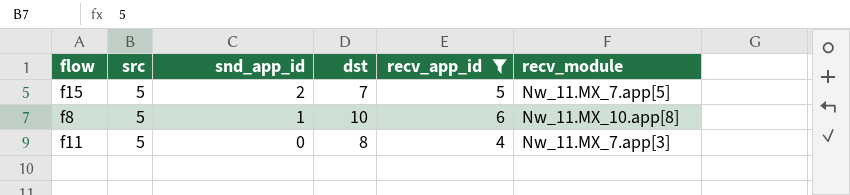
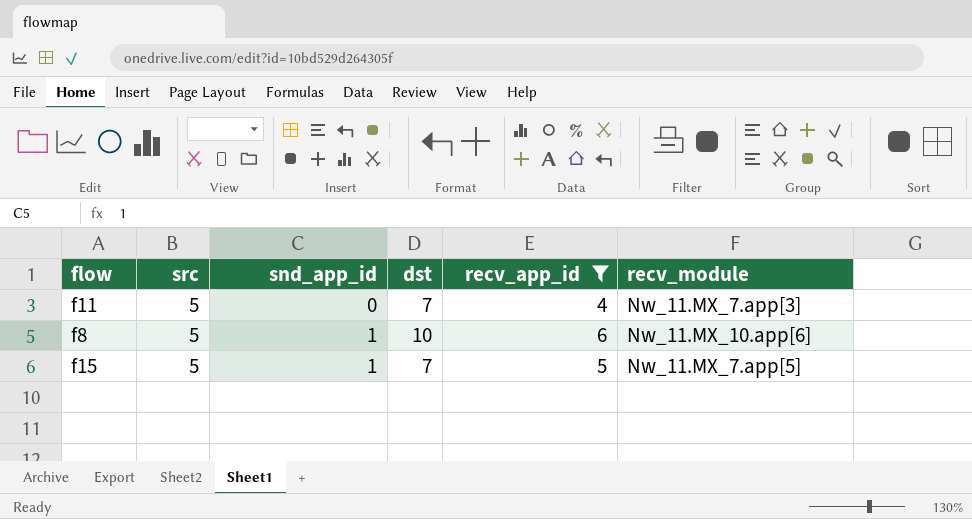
row order: snd_app_id descending -> snd_app_id ascending
f11 | dst: 8 -> 7
f8 | recv_module: Nw_11.MX_10.app[8] -> Nw_11.MX_10.app[6]
f15 | snd_app_id: 2 -> 1

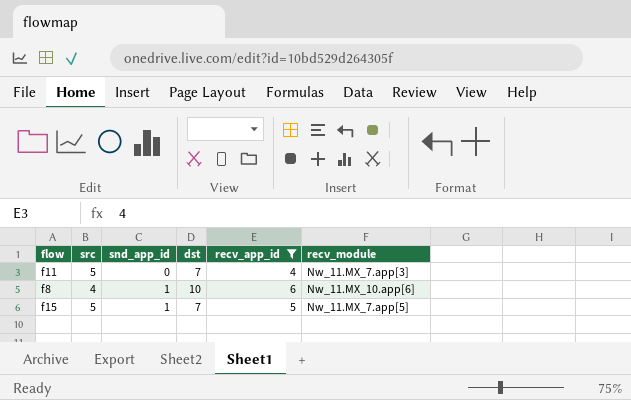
f8 | src: 5 -> 4

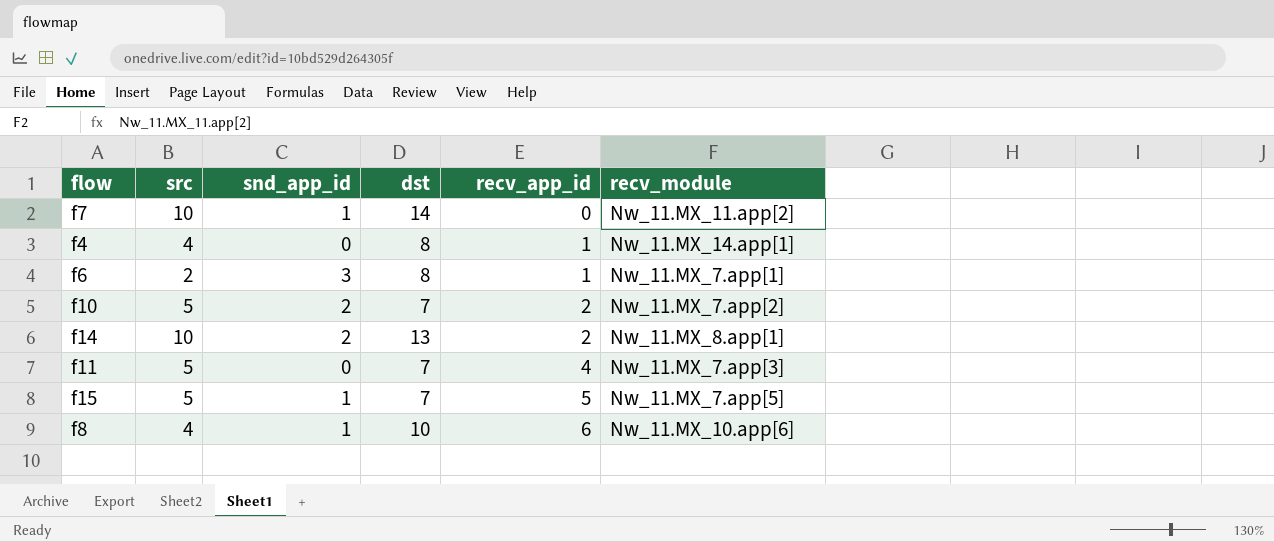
filter: recv_app_id >= 4 -> none
row order: snd_app_id ascending -> recv_app_id ascending

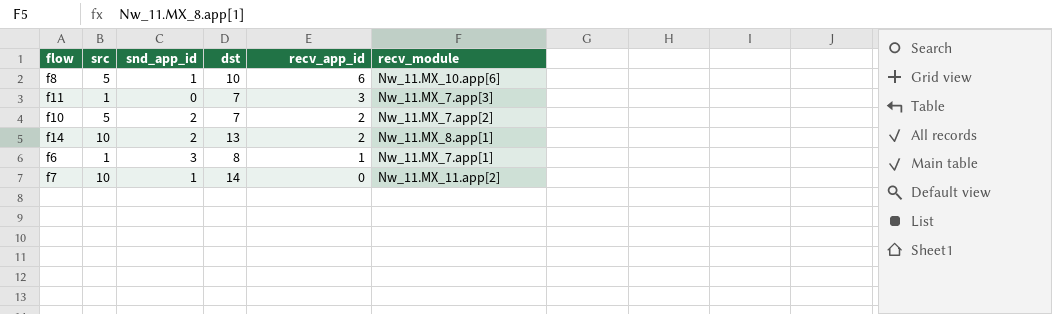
row order: recv_app_id ascending -> recv_app_id descending
row f4: 4 | 0 | 8 | 1 | Nw_11.MX_14.app[1] -> none
row f15: 5 | 1 | 7 | 5 | Nw_11.MX_7.app[5] -> none
f8 | src: 4 -> 5
f11 | src: 5 -> 1
f11 | recv_app_id: 4 -> 3
f6 | src: 2 -> 1

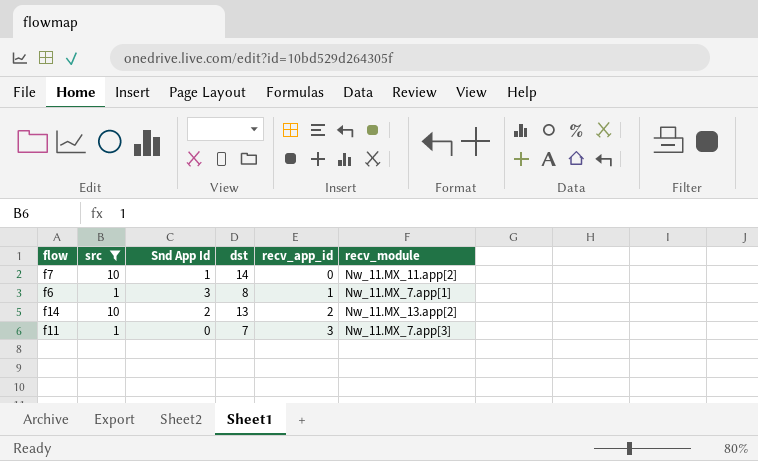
filter: none -> src != 5
row order: recv_app_id descending -> recv_app_id ascending
column name: snd_app_id -> Snd App Id
f14 | recv_module: Nw_11.MX_8.app[1] -> Nw_11.MX_13.app[2]

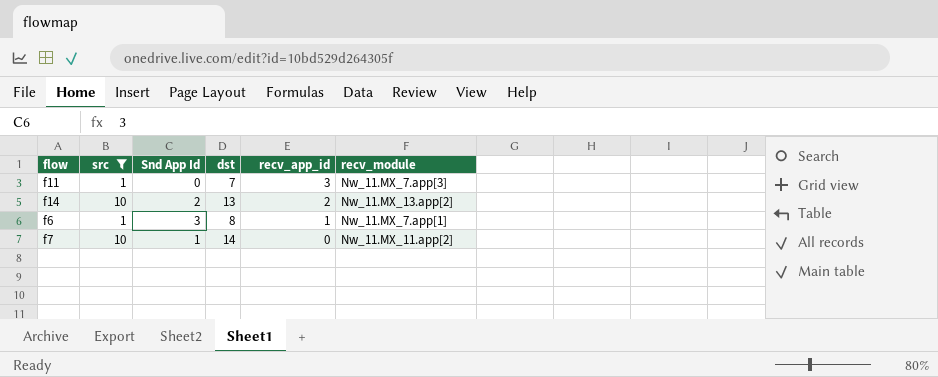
row order: recv_app_id ascending -> recv_app_id descending

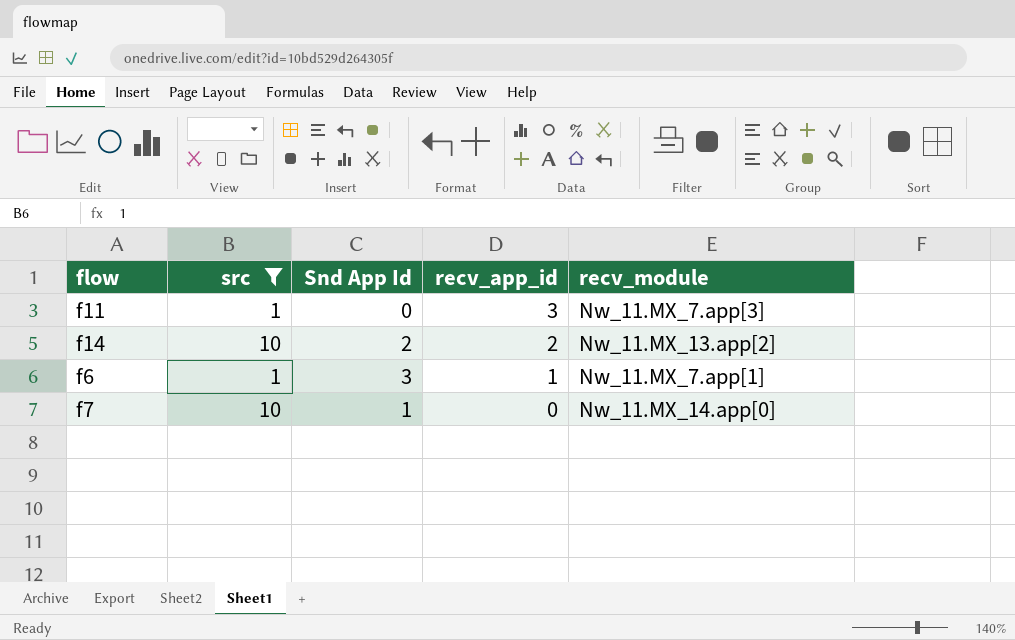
column dst | position: 4 -> none
f7 | recv_module: Nw_11.MX_11.app[2] -> Nw_11.MX_14.app[0]

